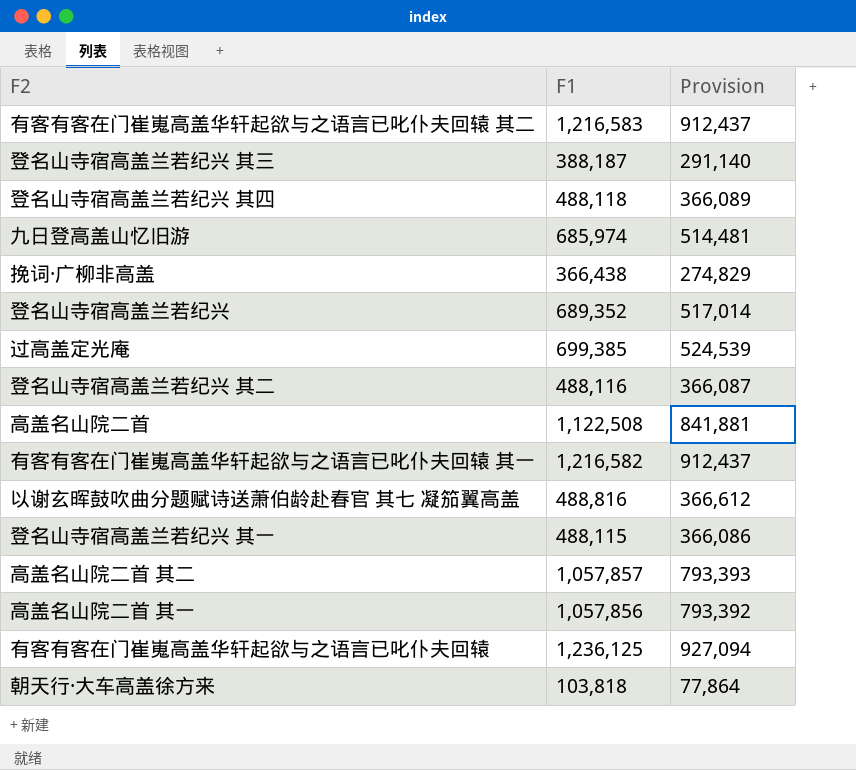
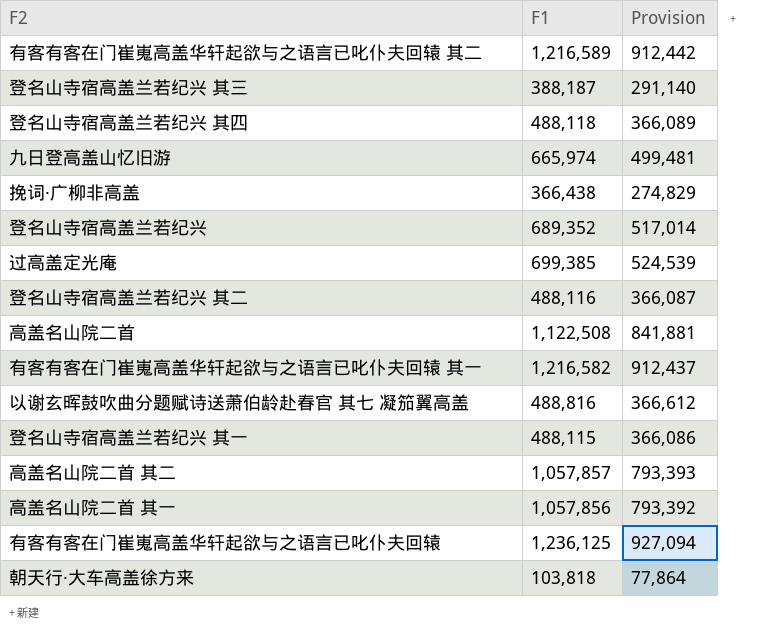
有客有客在门崔嵬高盖华轩起欲与之语言已叱仆夫回辕 其二 | F1: 1,216,583 -> 1,216,589
有客有客在门崔嵬高盖华轩起欲与之语言已叱仆夫回辕 其二 | Provision: 912,437 -> 912,442
九日登高盖山忆旧游 | F1: 685,974 -> 665,974
九日登高盖山忆旧游 | Provision: 514,481 -> 499,481

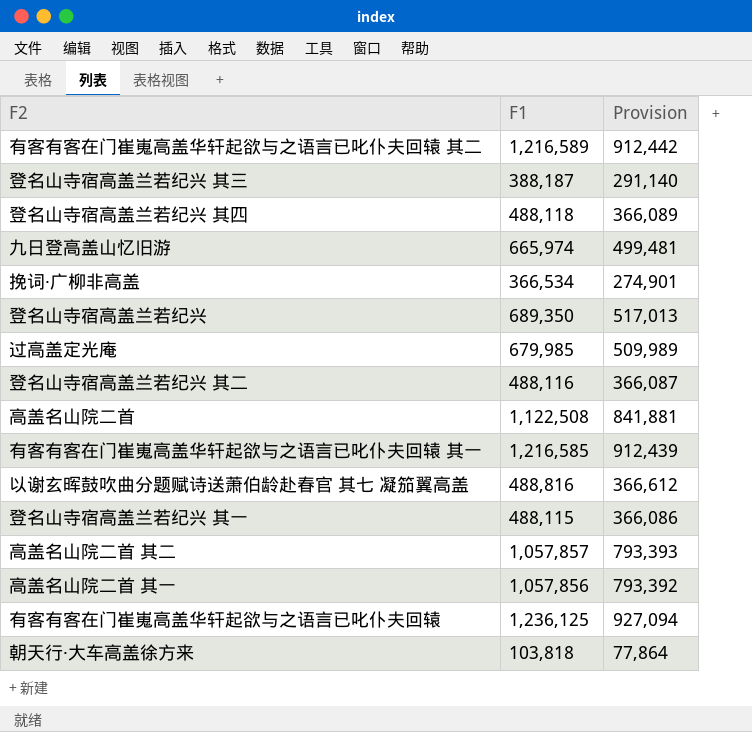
挽词·广柳非高盖 | F1: 366,438 -> 366,534
挽词·广柳非高盖 | Provision: 274,829 -> 274,901
登名山寺宿高盖兰若纪兴 | F1: 689,352 -> 689,350
登名山寺宿高盖兰若纪兴 | Provision: 517,014 -> 517,013
过高盖定光庵 | F1: 699,385 -> 679,985
过高盖定光庵 | Provision: 524,539 -> 509,989
有客有客在门崔嵬高盖华轩起欲与之语言已叱仆夫回辕 其一 | F1: 1,216,582 -> 1,216,585
有客有客在门崔嵬高盖华轩起欲与之语言已叱仆夫回辕 其一 | Provision: 912,437 -> 912,439

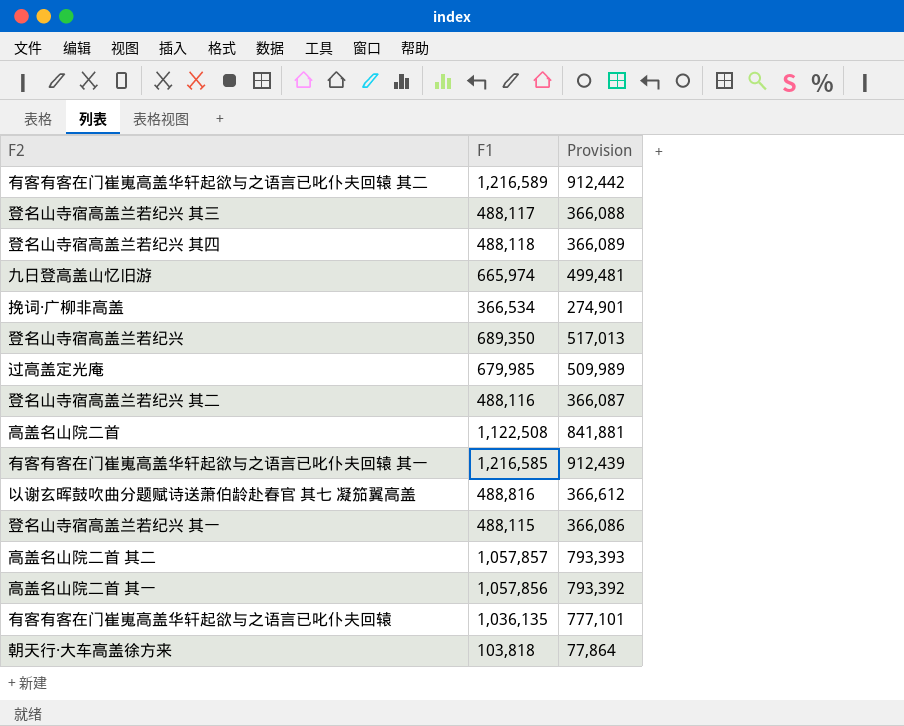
登名山寺宿高盖兰若纪兴 其三 | F1: 388,187 -> 488,117
登名山寺宿高盖兰若纪兴 其三 | Provision: 291,140 -> 366,088
有客有客在门崔嵬高盖华轩起欲与之语言已叱仆夫回辕 | F1: 1,236,125 -> 1,036,135
有客有客在门崔嵬高盖华轩起欲与之语言已叱仆夫回辕 | Provision: 927,094 -> 777,101

